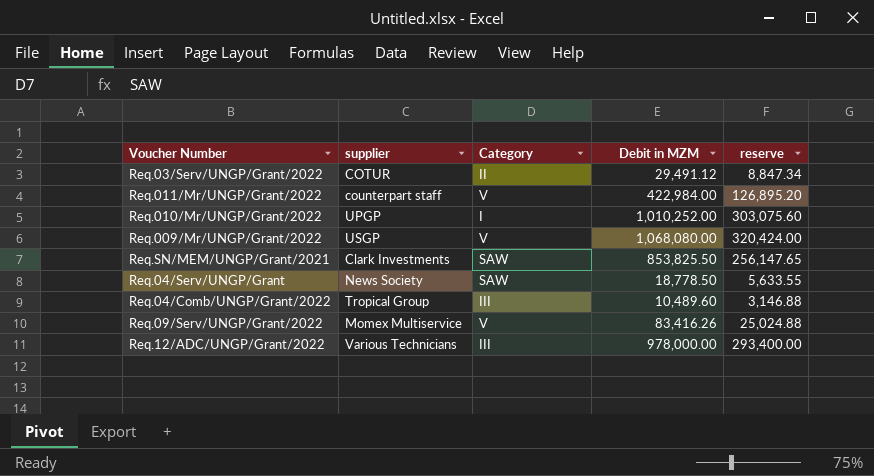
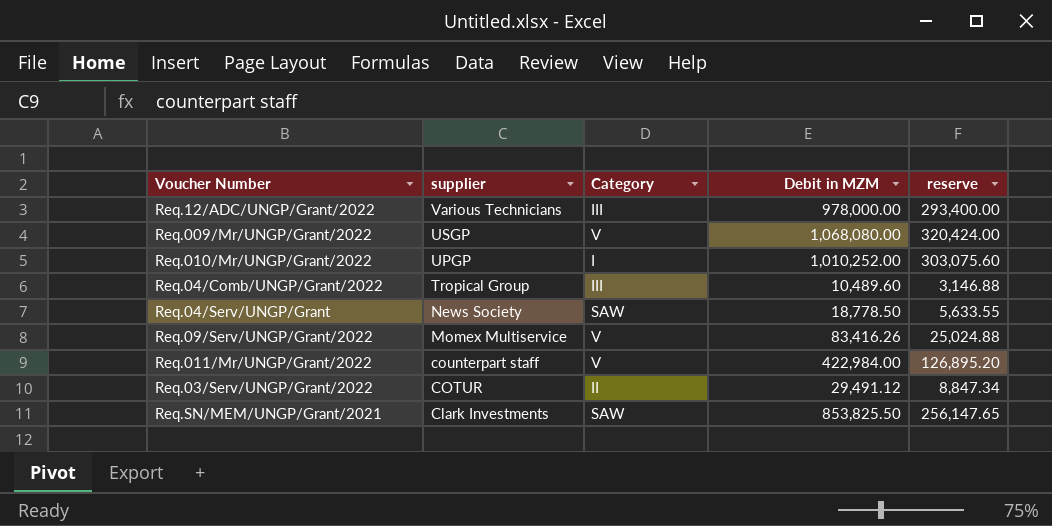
row order: none -> supplier descending

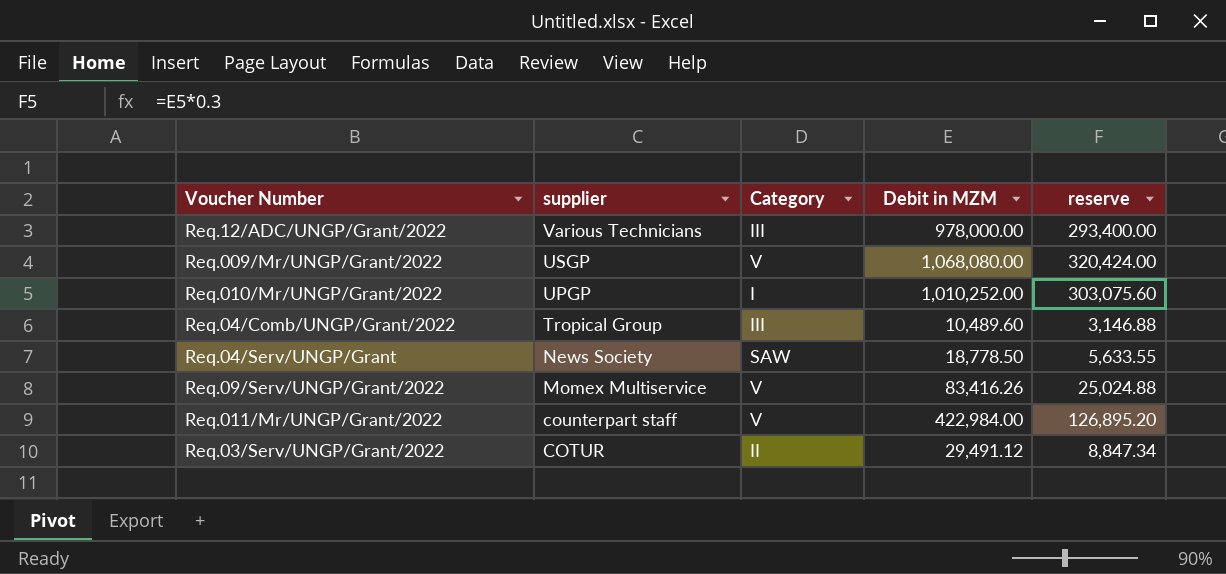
row Req.SN/MEM/UNGP/Grant/2021: Clark Investments | SAW | 853,825.50 | 256,147.65 -> none

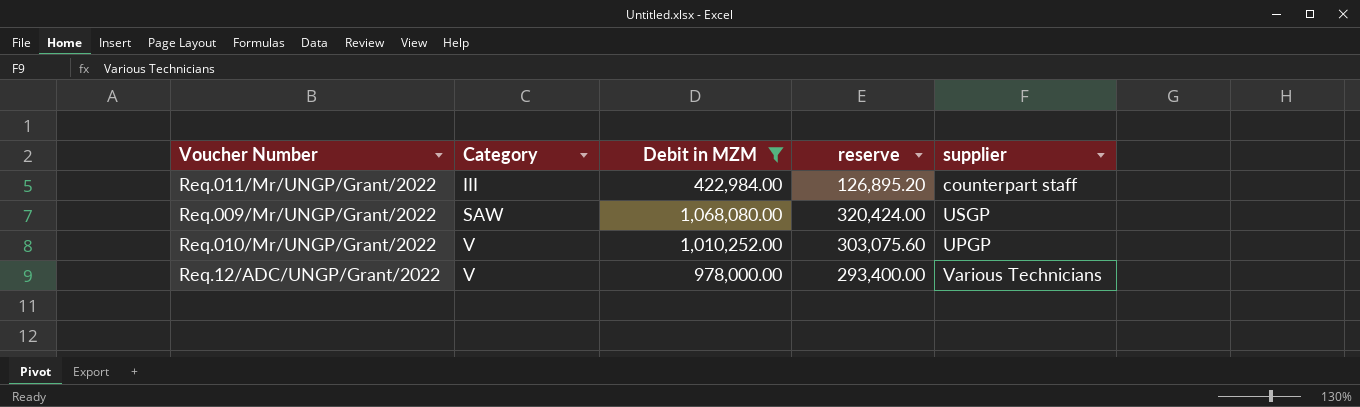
filter: none -> Debit in MZM >= 422,984.00
row order: supplier descending -> Category ascending
column supplier | position: 2 -> 5
Req.011/Mr/UNGP/Grant/2022 | Category: V -> III
Req.009/Mr/UNGP/Grant/2022 | Category: V -> SAW
Req.010/Mr/UNGP/Grant/2022 | Category: I -> V
Req.12/ADC/UNGP/Grant/2022 | Category: III -> V

